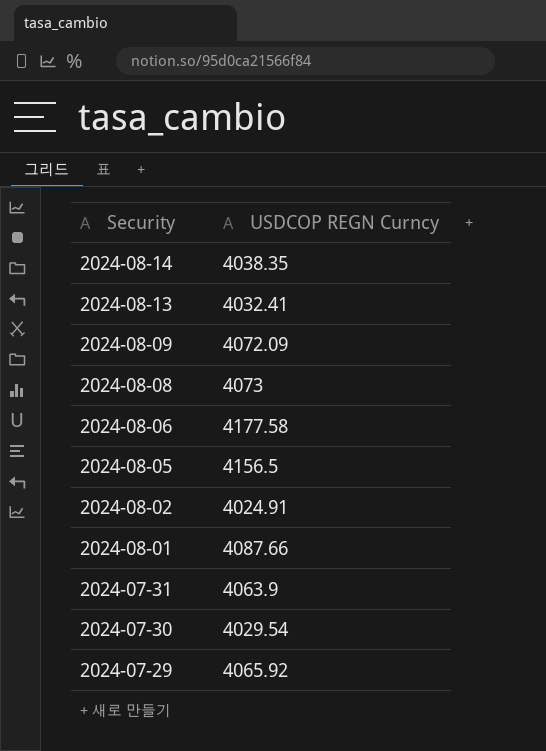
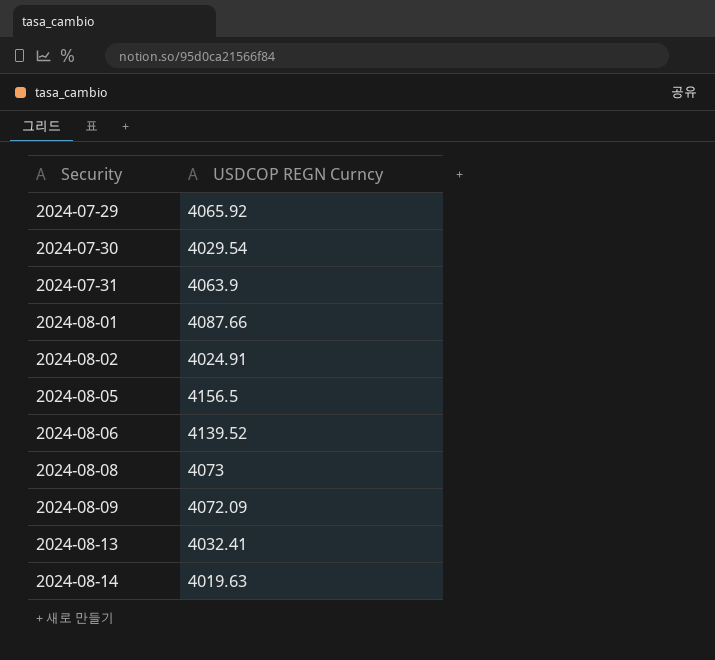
row order: Security descending -> Security ascending
2024-08-06 | USDCOP REGN Curncy: 4177.58 -> 4139.52
2024-08-14 | USDCOP REGN Curncy: 4038.35 -> 4019.63

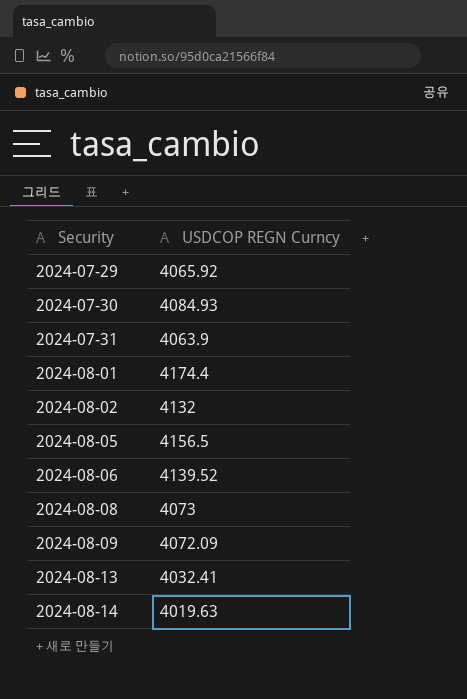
2024-07-30 | USDCOP REGN Curncy: 4029.54 -> 4084.93
2024-08-01 | USDCOP REGN Curncy: 4087.66 -> 4174.4
2024-08-02 | USDCOP REGN Curncy: 4024.91 -> 4132

